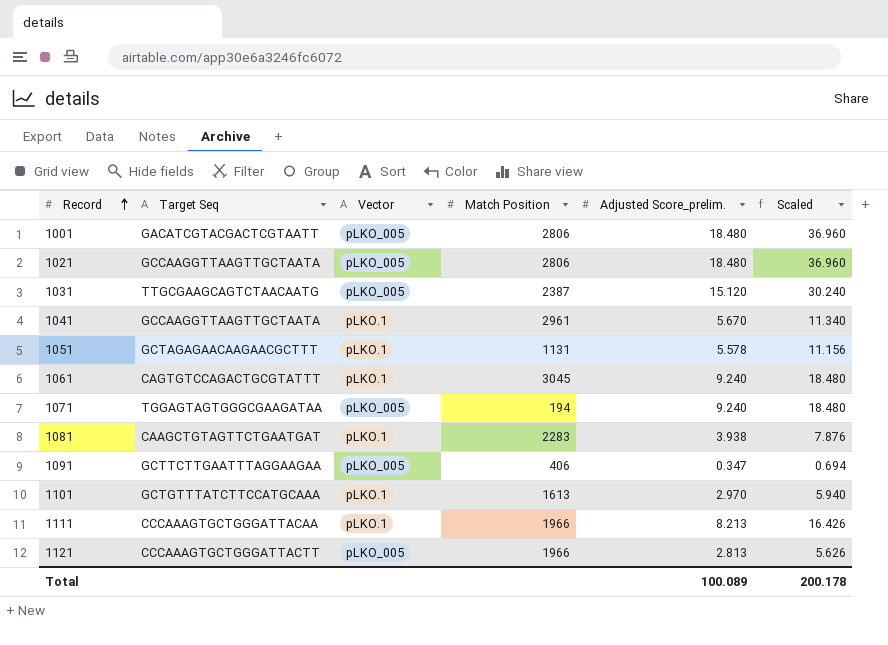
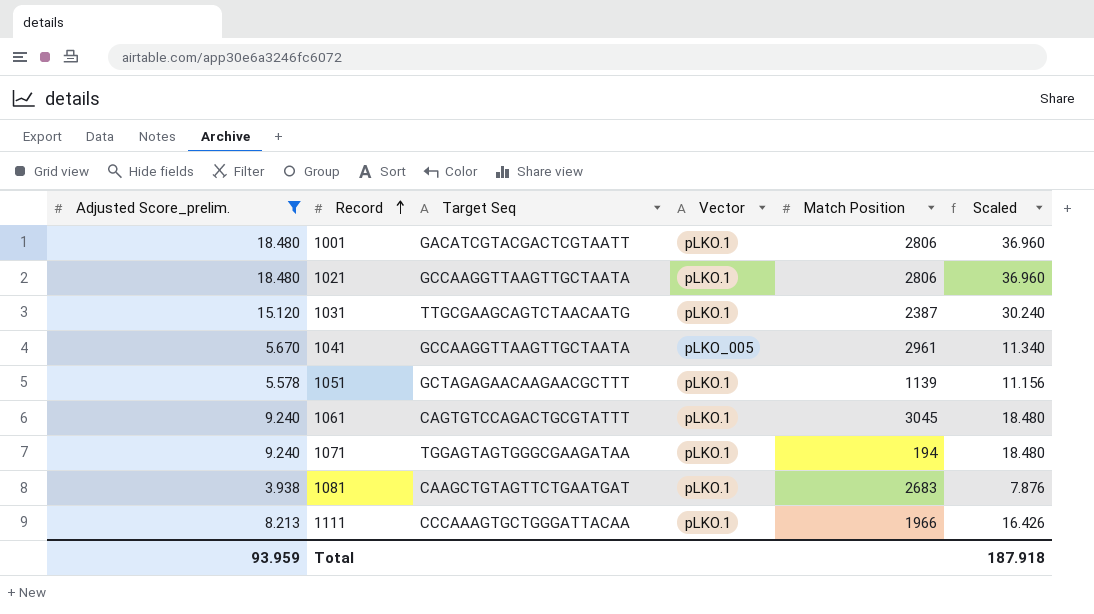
filter: none -> Adjusted Score_prelim. >= 3.938
column Adjusted Score_prelim. | position: 5 -> 1
1001 | Vector: pLKO_005 -> pLKO.1
1021 | Vector: pLKO_005 -> pLKO.1
1031 | Vector: pLKO_005 -> pLKO.1
1041 | Vector: pLKO.1 -> pLKO_005
1051 | Match Position: 1131 -> 1139
1071 | Vector: pLKO_005 -> pLKO.1
1081 | Match Position: 2283 -> 2683
Total | Adjusted Score_prelim.: 100.089 -> 93.959
Total | Scaled: 200.178 -> 187.918

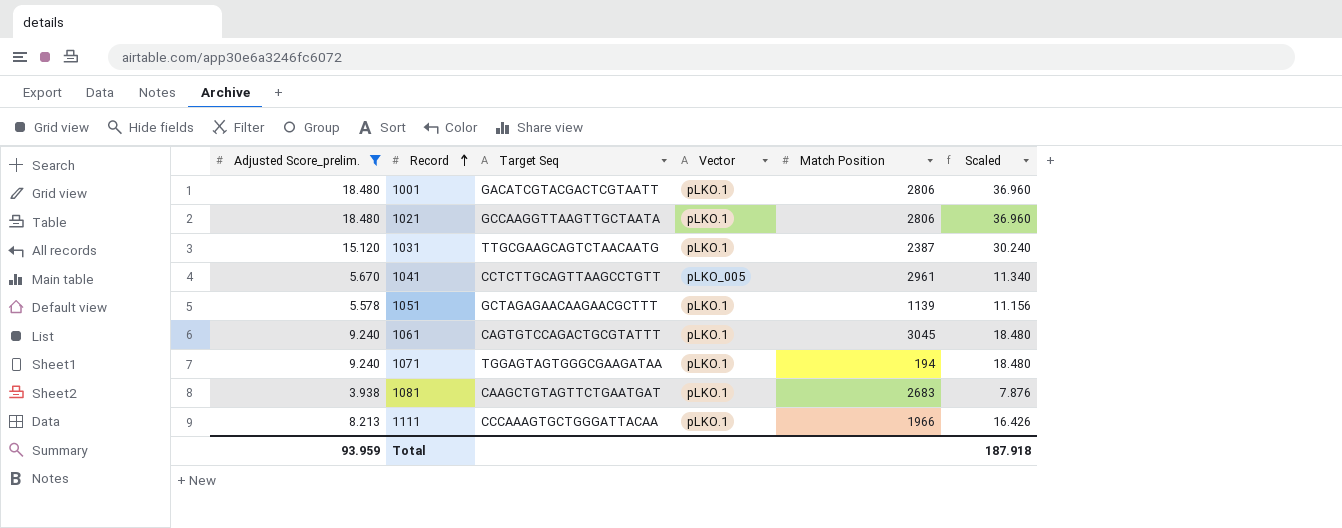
1041 | Target Seq: GCCAAGGTTAAGTTGCTAATA -> CCTCTTGCAGTTAAGCCTGTT

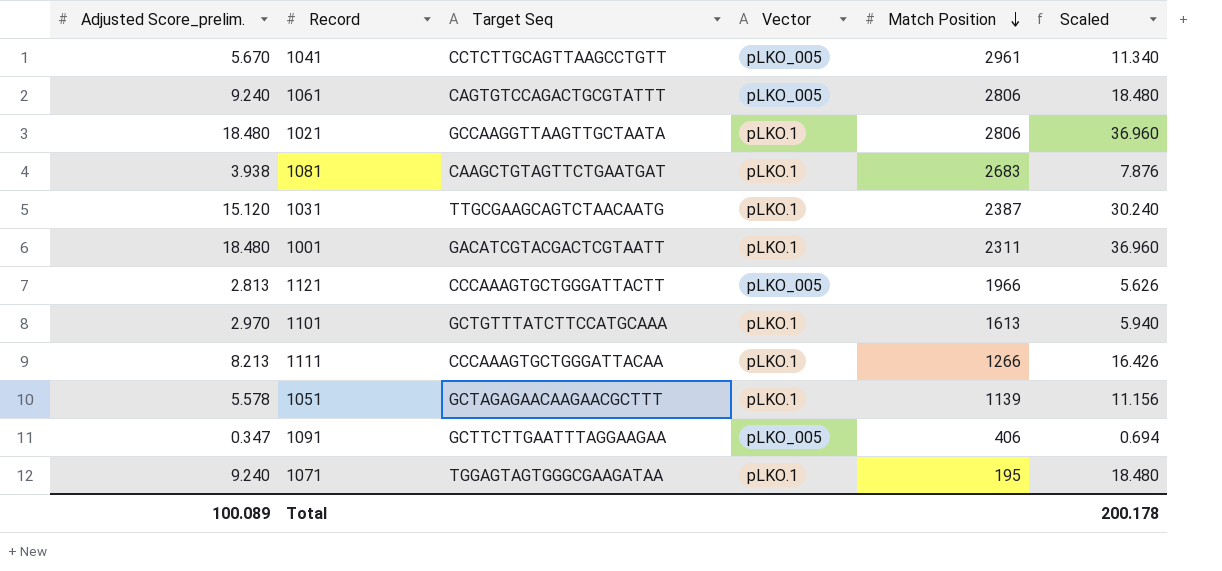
filter: Adjusted Score_prelim. >= 3.938 -> none
row order: Record ascending -> Match Position descending
1061 | Vector: pLKO.1 -> pLKO_005
1061 | Match Position: 3045 -> 2806
1001 | Match Position: 2806 -> 2311
1111 | Match Position: 1966 -> 1266
1071 | Match Position: 194 -> 195
Total | Adjusted Score_prelim.: 93.959 -> 100.089
Total | Scaled: 187.918 -> 200.178

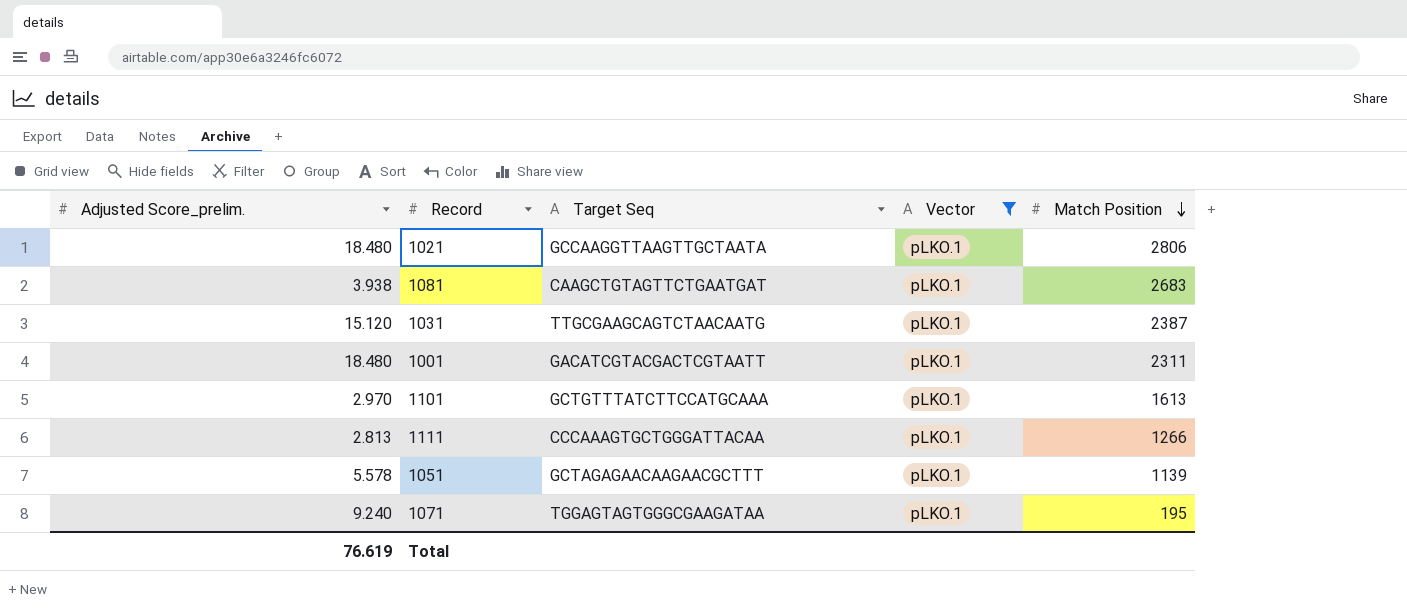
filter: none -> Vector = pLKO.1
column Scaled | formula: [Adjusted Score_prelim.] * 2 -> none
1111 | Adjusted Score_prelim.: 8.213 -> 2.813
Total | Adjusted Score_prelim.: 100.089 -> 76.619

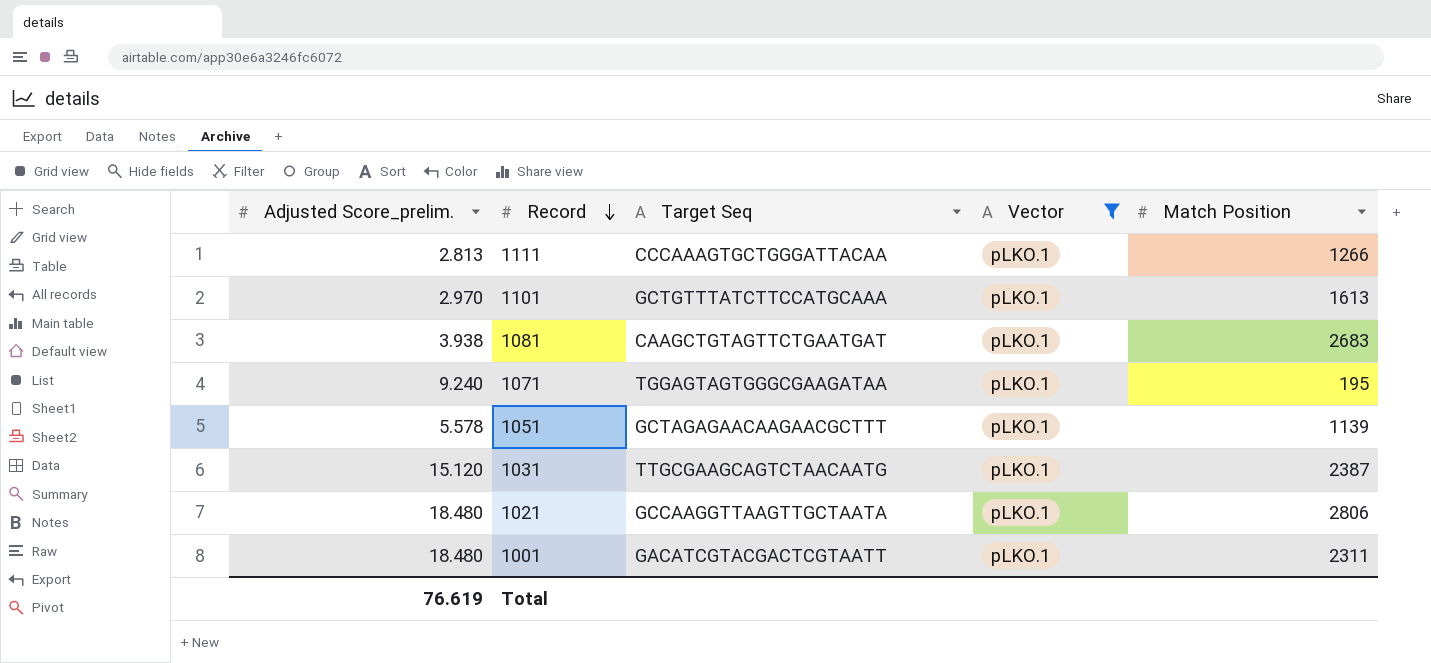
row order: Match Position descending -> Record descending

